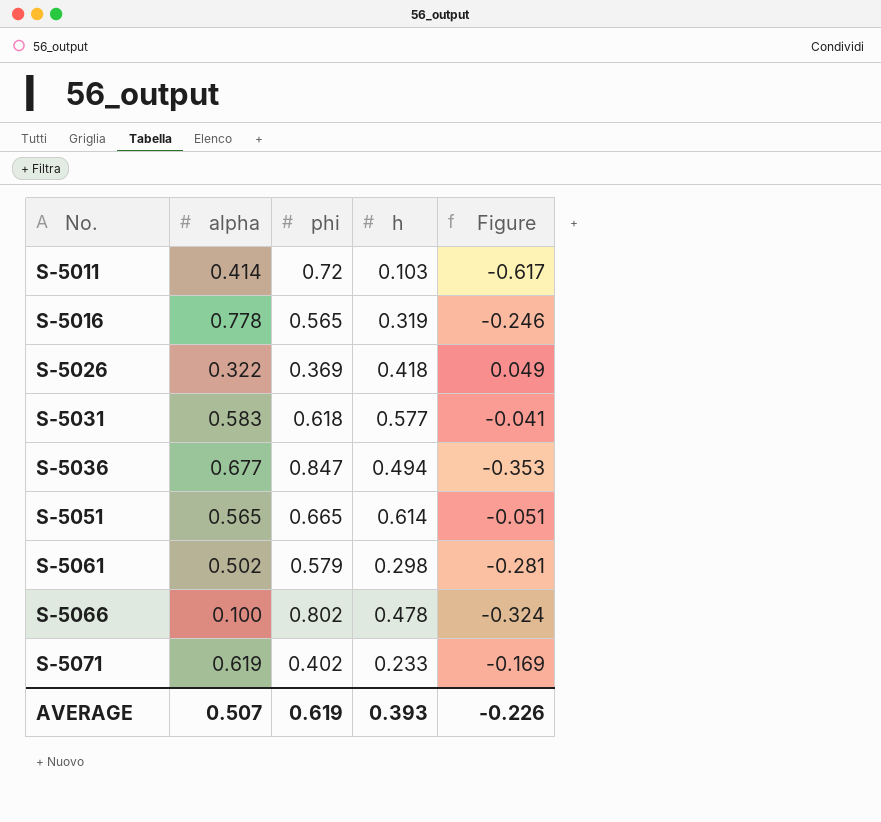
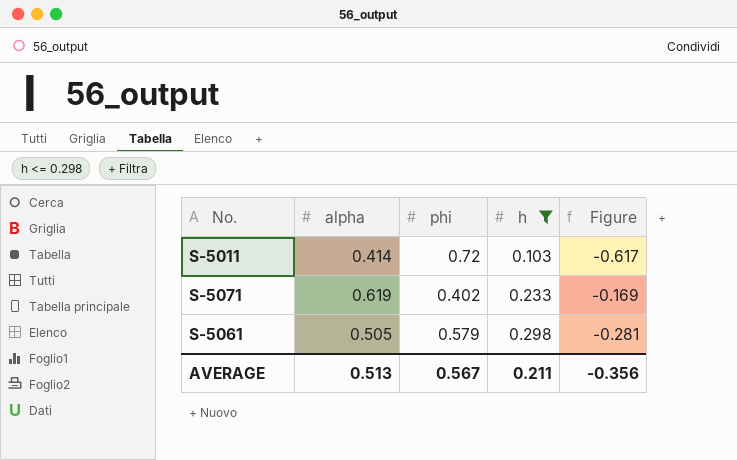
filter: none -> h <= 0.298
row order: No. ascending -> h ascending
S-5061 | alpha: 0.502 -> 0.505
AVERAGE | alpha: 0.507 -> 0.513
AVERAGE | phi: 0.619 -> 0.567
AVERAGE | h: 0.393 -> 0.211
AVERAGE | Figure: -0.226 -> -0.356

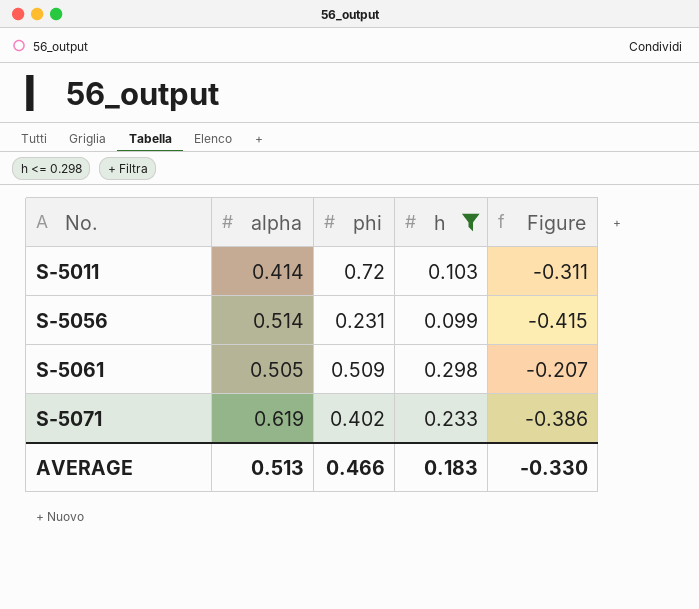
row order: h ascending -> No. ascending
column Figure | formula: [h] - [phi] -> [h] - [alpha]
row S-5056: none -> 0.514 | 0.231 | 0.099 | -0.415
S-5061 | phi: 0.579 -> 0.509
AVERAGE | phi: 0.567 -> 0.466
AVERAGE | h: 0.211 -> 0.183
AVERAGE | Figure: -0.356 -> -0.330

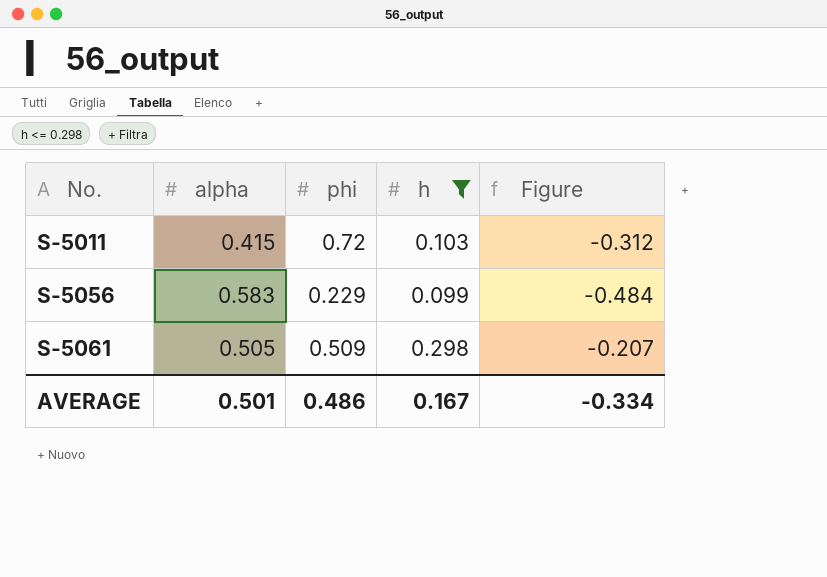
row S-5071: 0.619 | 0.402 | 0.233 | -0.386 -> none
S-5011 | alpha: 0.414 -> 0.415
S-5011 | Figure: -0.311 -> -0.312
S-5056 | alpha: 0.514 -> 0.583
S-5056 | phi: 0.231 -> 0.229
S-5056 | Figure: -0.415 -> -0.484
AVERAGE | alpha: 0.513 -> 0.501
AVERAGE | phi: 0.466 -> 0.486
AVERAGE | h: 0.183 -> 0.167
AVERAGE | Figure: -0.330 -> -0.334

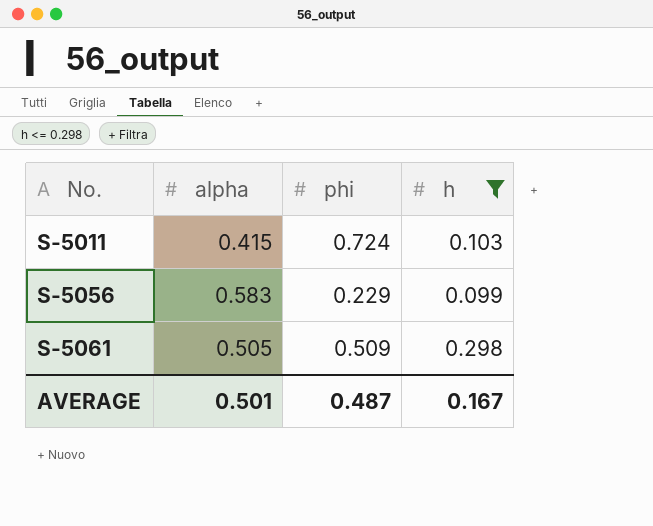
column Figure | formula: [h] - [alpha] -> none
S-5011 | phi: 0.72 -> 0.724
AVERAGE | phi: 0.486 -> 0.487

